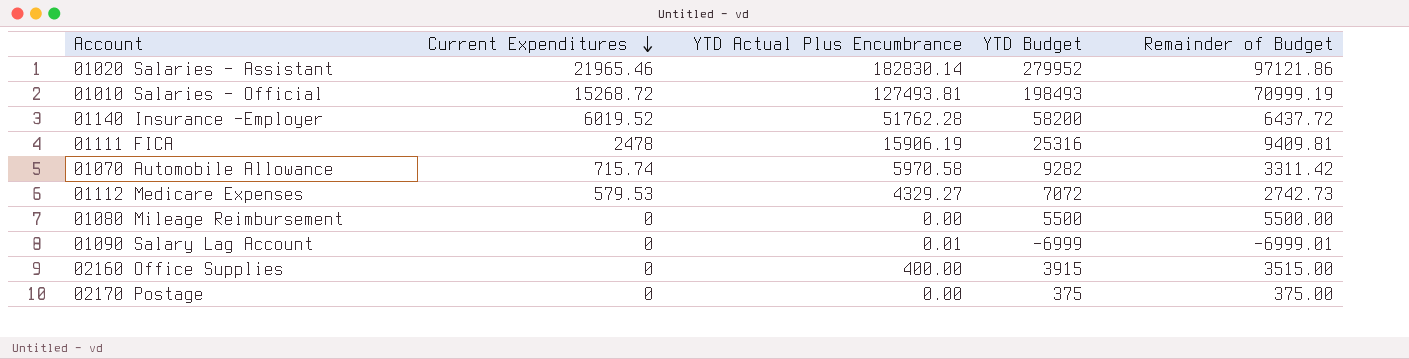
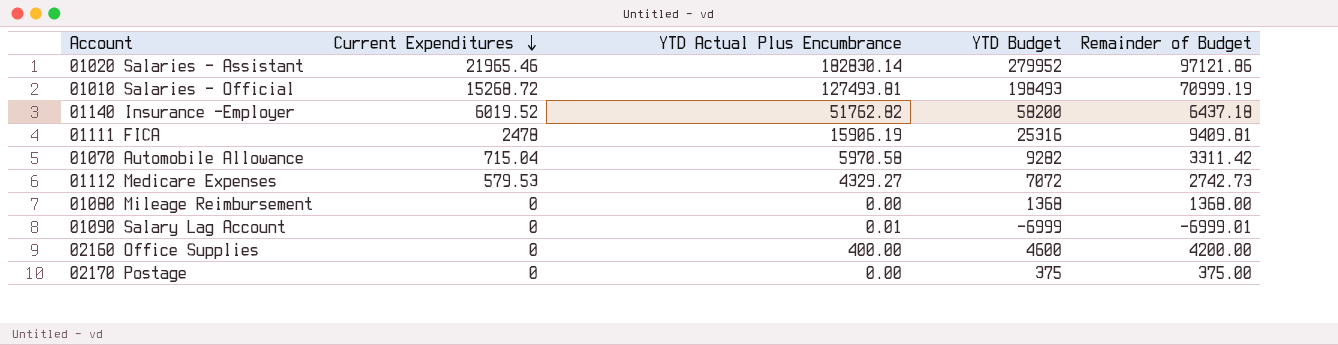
01140 Insurance -Employer | YTD Actual Plus Encumbrance: 51762.28 -> 51762.82
01140 Insurance -Employer | Remainder of Budget: 6437.72 -> 6437.18
01070 Automobile Allowance | Current Expenditures: 715.74 -> 715.04
01080 Mileage Reimbursement | YTD Budget: 5500 -> 1368
01080 Mileage Reimbursement | Remainder of Budget: 5500.00 -> 1368.00
02160 Office Supplies | YTD Budget: 3915 -> 4600
02160 Office Supplies | Remainder of Budget: 3515.00 -> 4200.00

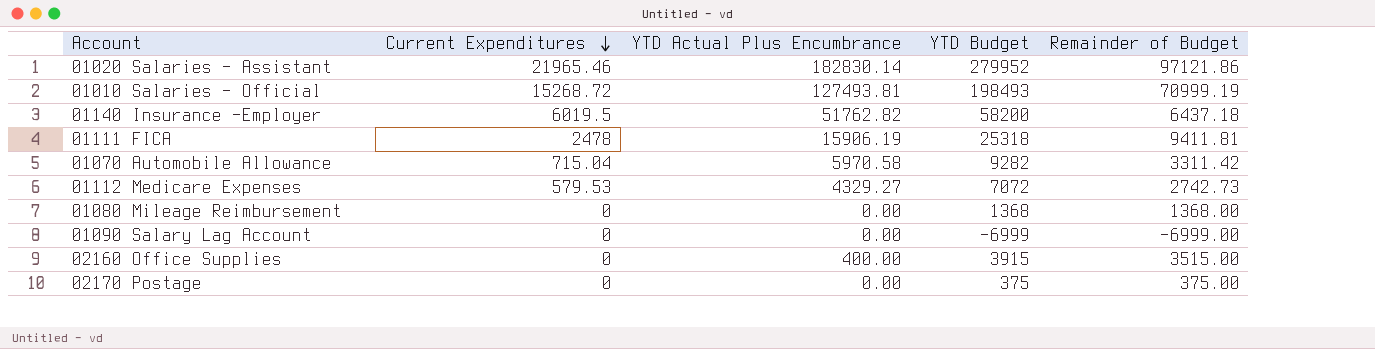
01140 Insurance -Employer | Current Expenditures: 6019.52 -> 6019.5
01111 FICA | YTD Budget: 25316 -> 25318
01111 FICA | Remainder of Budget: 9409.81 -> 9411.81
01090 Salary Lag Account | YTD Actual Plus Encumbrance: 0.01 -> 0.00
01090 Salary Lag Account | Remainder of Budget: -6999.01 -> -6999.00
02160 Office Supplies | YTD Budget: 4600 -> 3915
02160 Office Supplies | Remainder of Budget: 4200.00 -> 3515.00

